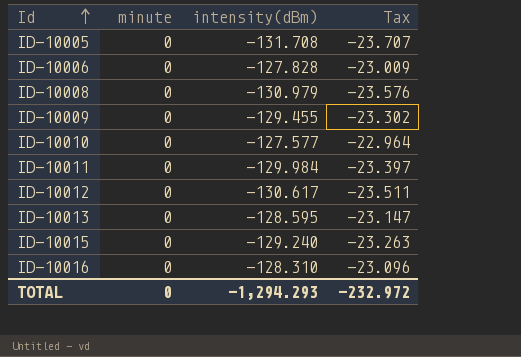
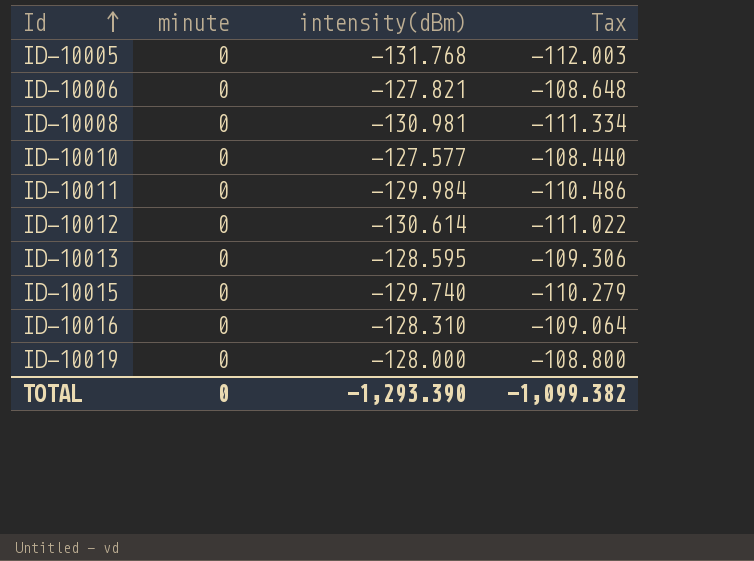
column Tax | formula: [intensity(dBm)] * 0.18 -> [intensity(dBm)] * 0.85
row ID-10009: 0 | -129.455 | -23.302 -> none
ID-10005 | intensity(dBm): -131.708 -> -131.768
ID-10006 | intensity(dBm): -127.828 -> -127.821
ID-10008 | intensity(dBm): -130.979 -> -130.981
ID-10012 | intensity(dBm): -130.617 -> -130.614
ID-10015 | intensity(dBm): -129.240 -> -129.740
row ID-10019: none -> 0 | -128.000 | -108.800
TOTAL | intensity(dBm): -1,294.293 -> -1,293.390
TOTAL | Tax: -232.972 -> -1,099.382

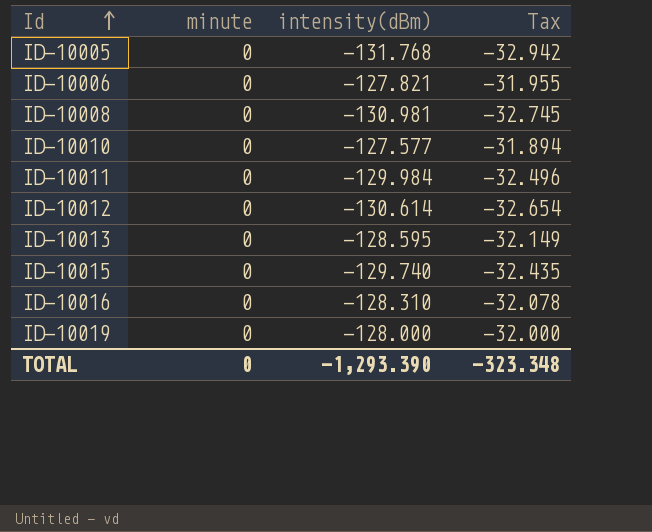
column Tax | formula: [intensity(dBm)] * 0.85 -> [intensity(dBm)] * 0.25
TOTAL | Tax: -1,099.382 -> -323.348

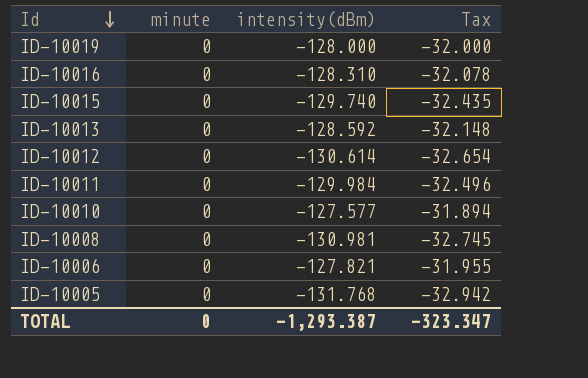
row order: Id ascending -> Id descending
ID-10013 | intensity(dBm): -128.595 -> -128.592
ID-10013 | Tax: -32.149 -> -32.148
TOTAL | intensity(dBm): -1,293.390 -> -1,293.387
TOTAL | Tax: -323.348 -> -323.347

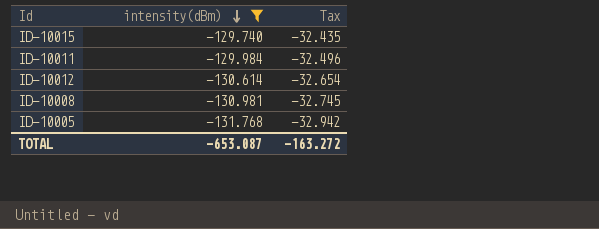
filter: none -> intensity(dBm) <= -129.740
row order: Id descending -> intensity(dBm) descending
column minute | position: 2 -> none
TOTAL | intensity(dBm): -1,293.387 -> -653.087
TOTAL | Tax: -323.347 -> -163.272

